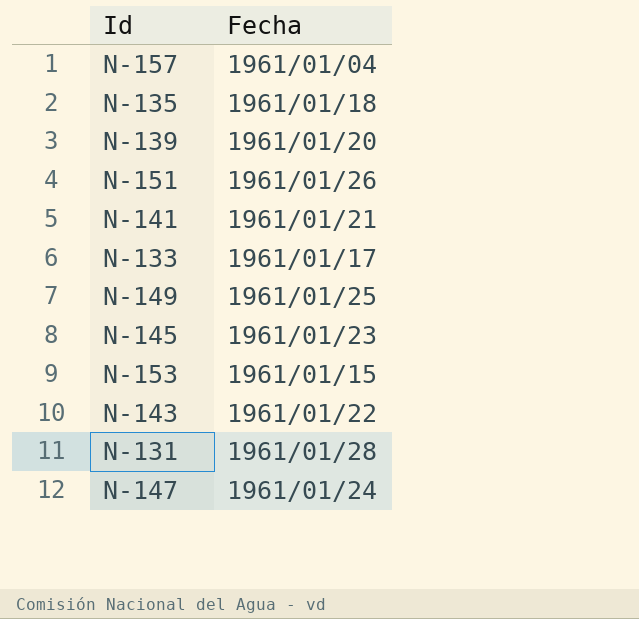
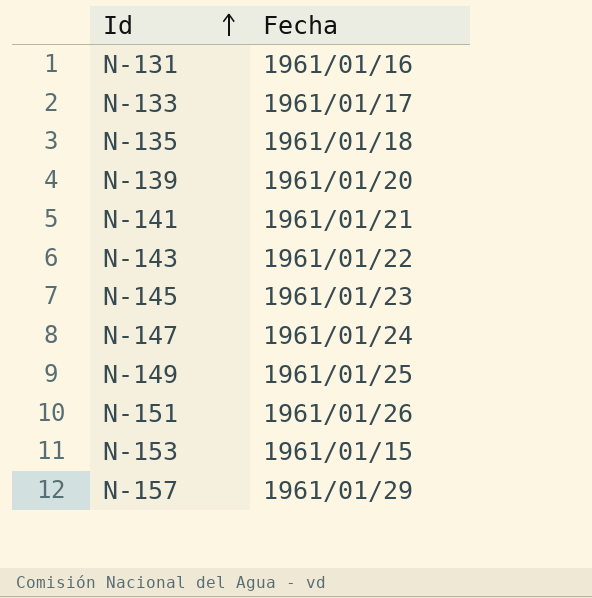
row order: none -> Id ascending
N-131 | Fecha: 1961/01/28 -> 1961/01/16
N-157 | Fecha: 1961/01/04 -> 1961/01/29

